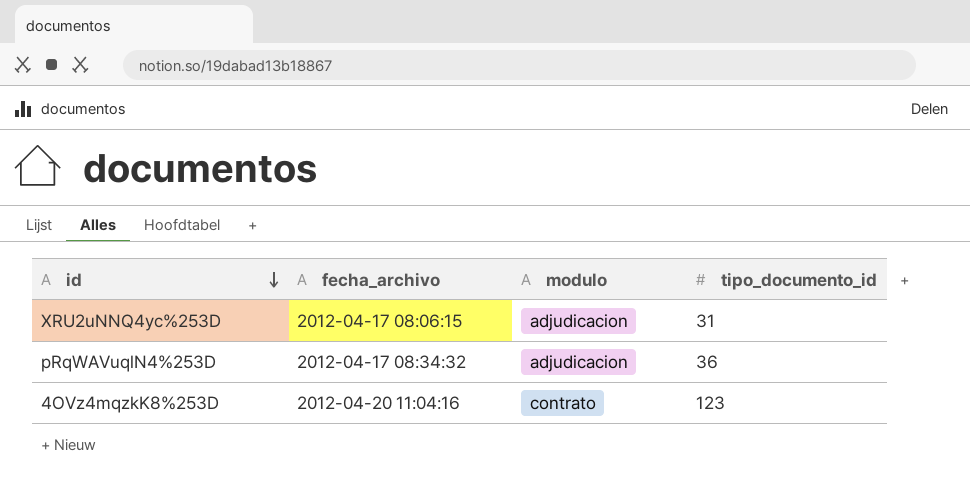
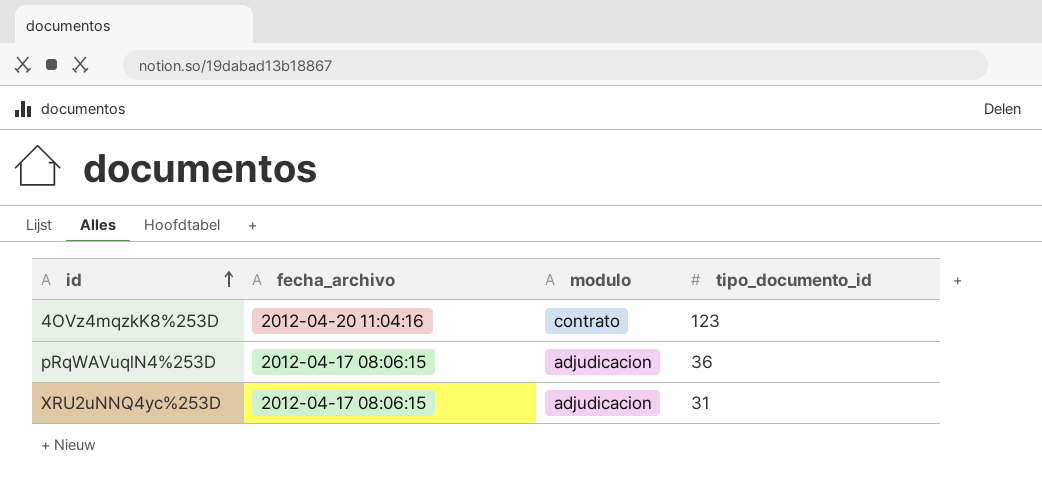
row order: id descending -> id ascending
pRqWAVuqlN4%253D | fecha_archivo: 2012-04-17 08:34:32 -> 2012-04-17 08:06:15

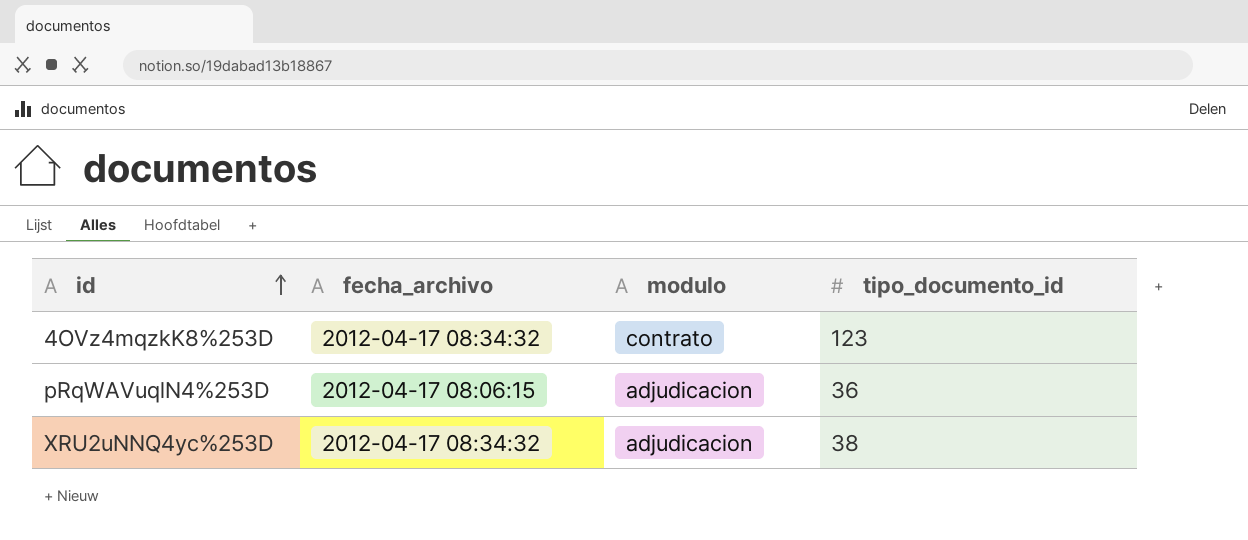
4OVz4mqzkK8%253D | fecha_archivo: 2012-04-20 11:04:16 -> 2012-04-17 08:34:32
XRU2uNNQ4yc%253D | fecha_archivo: 2012-04-17 08:06:15 -> 2012-04-17 08:34:32
XRU2uNNQ4yc%253D | tipo_documento_id: 31 -> 38

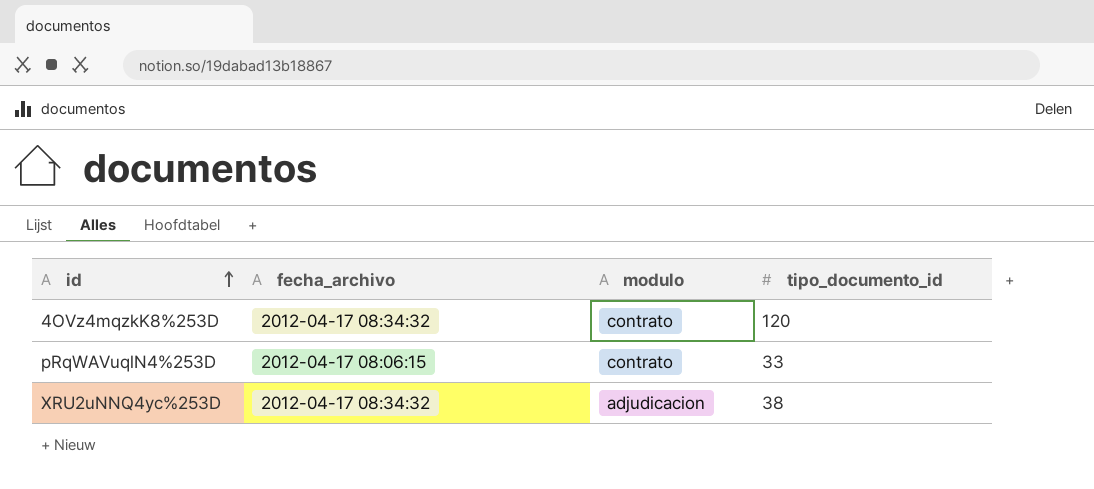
4OVz4mqzkK8%253D | tipo_documento_id: 123 -> 120
pRqWAVuqlN4%253D | modulo: adjudicacion -> contrato
pRqWAVuqlN4%253D | tipo_documento_id: 36 -> 33

